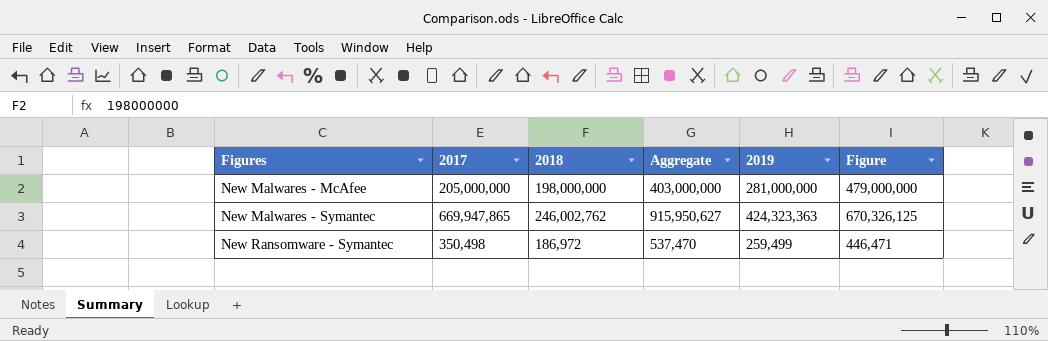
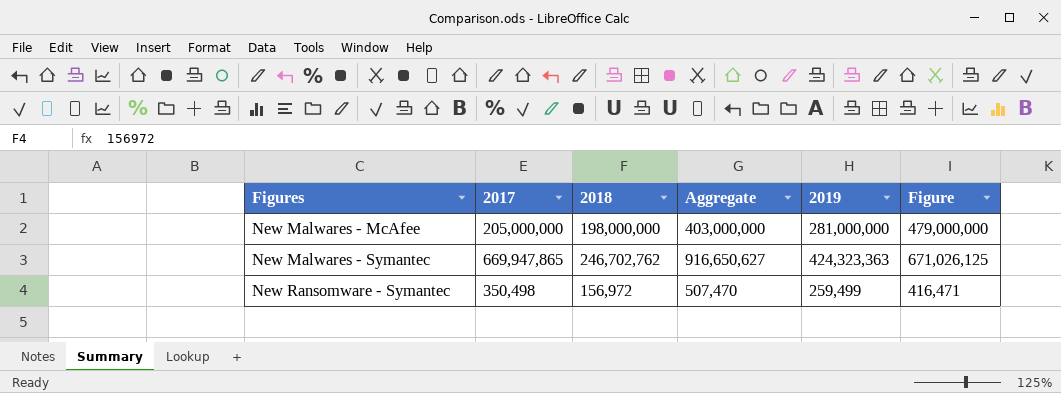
New Malwares - Symantec | 2018: 246,002,762 -> 246,702,762
New Malwares - Symantec | Aggregate: 915,950,627 -> 916,650,627
New Malwares - Symantec | Figure: 670,326,125 -> 671,026,125
New Ransomware - Symantec | 2018: 186,972 -> 156,972
New Ransomware - Symantec | Aggregate: 537,470 -> 507,470
New Ransomware - Symantec | Figure: 446,471 -> 416,471

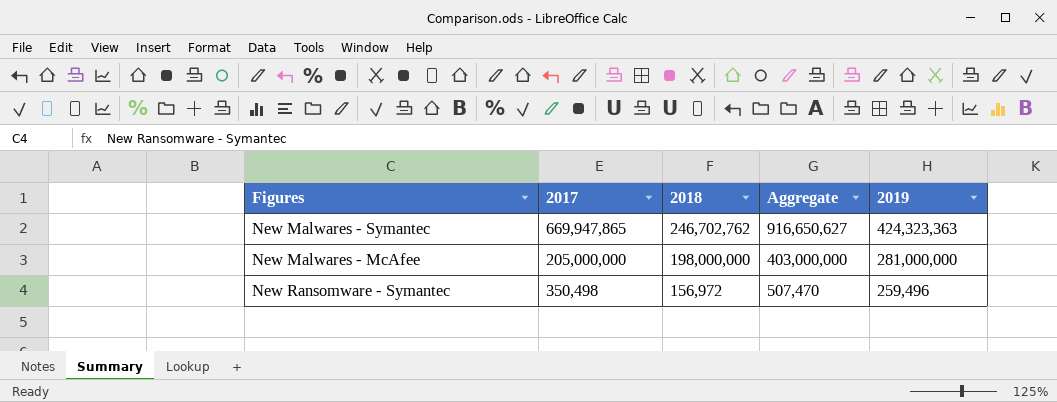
row order: Figures ascending -> 2017 descending
column Figure | formula: [2018] + [2019] -> none
New Ransomware - Symantec | 2019: 259,499 -> 259,496

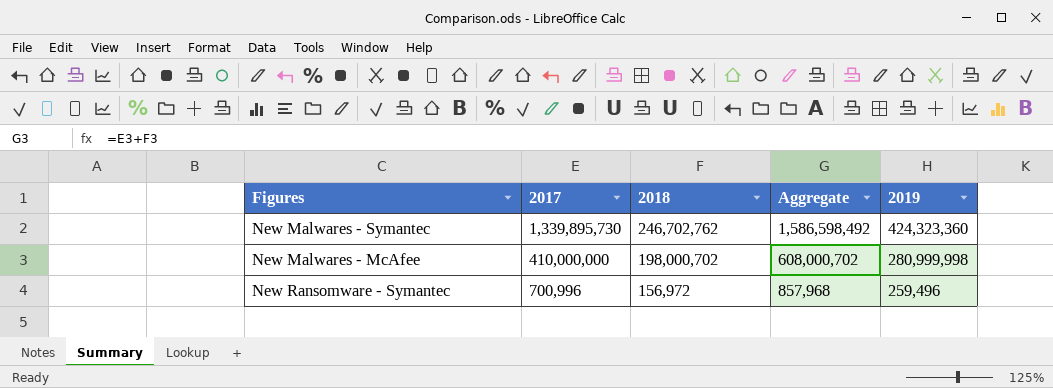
New Malwares - Symantec | 2017: 669,947,865 -> 1,339,895,730
New Malwares - Symantec | Aggregate: 916,650,627 -> 1,586,598,492
New Malwares - Symantec | 2019: 424,323,363 -> 424,323,360
New Malwares - McAfee | 2017: 205,000,000 -> 410,000,000
New Malwares - McAfee | 2018: 198,000,000 -> 198,000,702
New Malwares - McAfee | Aggregate: 403,000,000 -> 608,000,702
New Malwares - McAfee | 2019: 281,000,000 -> 280,999,998
New Ransomware - Symantec | 2017: 350,498 -> 700,996
New Ransomware - Symantec | Aggregate: 507,470 -> 857,968

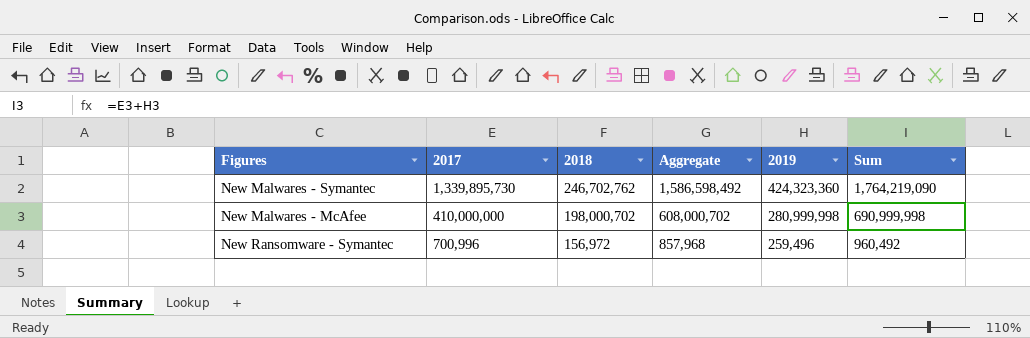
column Sum | formula: none -> [2017] + [2019]

